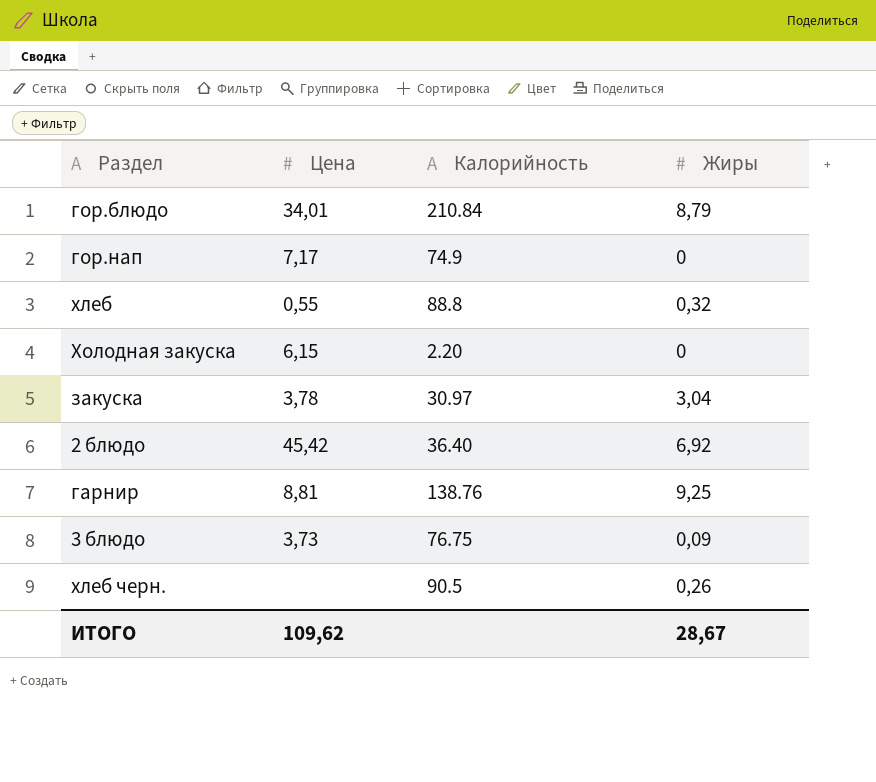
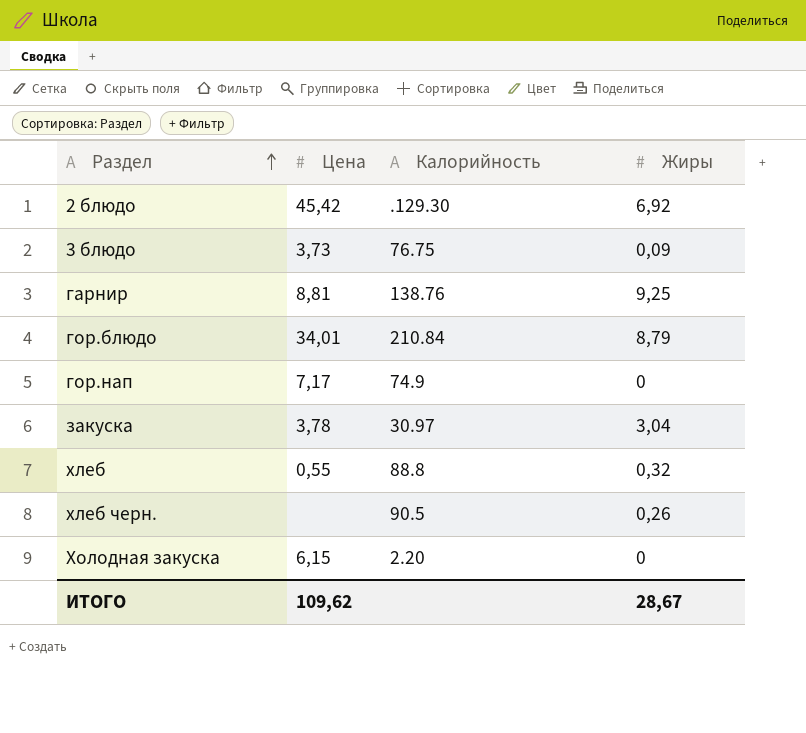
row order: none -> Раздел ascending
2 блюдо | Калорийность: 36.40 -> .129.30

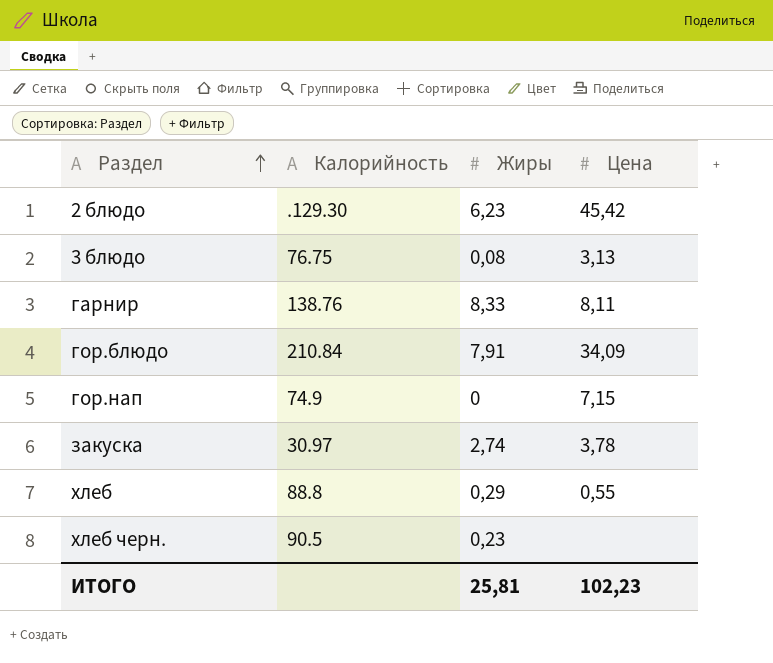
column Цена | position: 2 -> 4
row Холодная закуска: 6,15 | 2.20 | 0 -> none
2 блюдо | Жиры: 6,92 -> 6,23
3 блюдо | Жиры: 0,09 -> 0,08
3 блюдо | Цена: 3,73 -> 3,13
гарнир | Жиры: 9,25 -> 8,33
гарнир | Цена: 8,81 -> 8,11
гор.блюдо | Жиры: 8,79 -> 7,91
гор.блюдо | Цена: 34,01 -> 34,09
гор.нап | Цена: 7,17 -> 7,15
закуска | Жиры: 3,04 -> 2,74
хлеб | Жиры: 0,32 -> 0,29
хлеб черн. | Жиры: 0,26 -> 0,23
ИТОГО | Жиры: 28,67 -> 25,81
ИТОГО | Цена: 109,62 -> 102,23

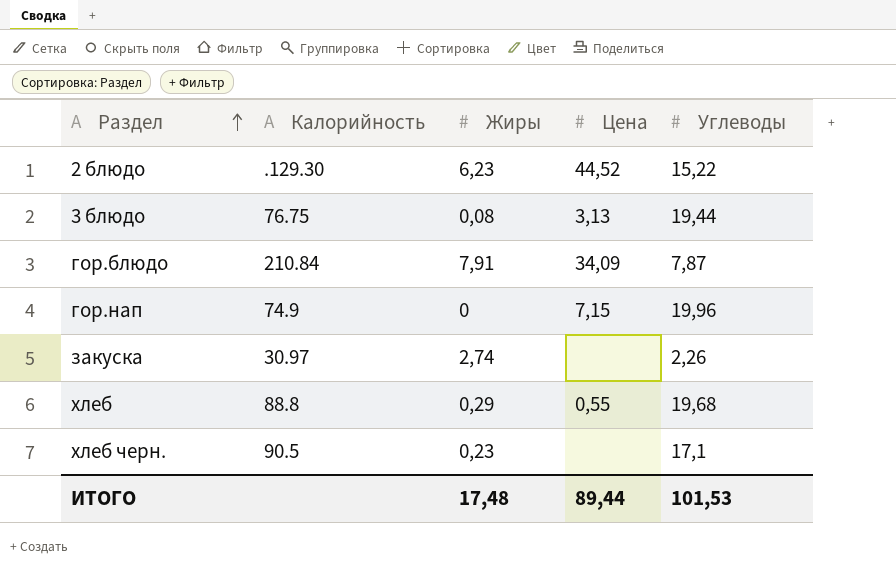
column Углеводы | position: none -> 5
row гарнир: 138.76 | 8,33 | 8,11 -> none
2 блюдо | Цена: 45,42 -> 44,52
закуска | Цена: 3,78 -> none
ИТОГО | Жиры: 25,81 -> 17,48
ИТОГО | Цена: 102,23 -> 89,44

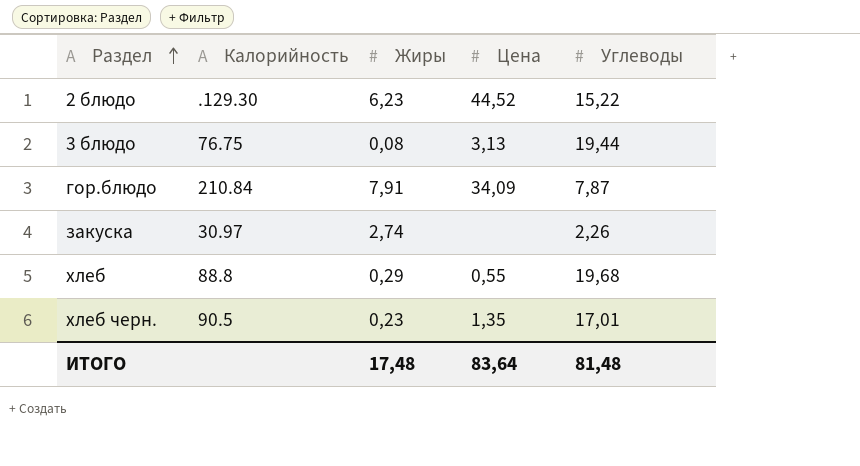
row гор.нап: 74.9 | 0 | 7,15 | 19,96 -> none
хлеб черн. | Цена: none -> 1,35
хлеб черн. | Углеводы: 17,1 -> 17,01
ИТОГО | Цена: 89,44 -> 83,64
ИТОГО | Углеводы: 101,53 -> 81,48

